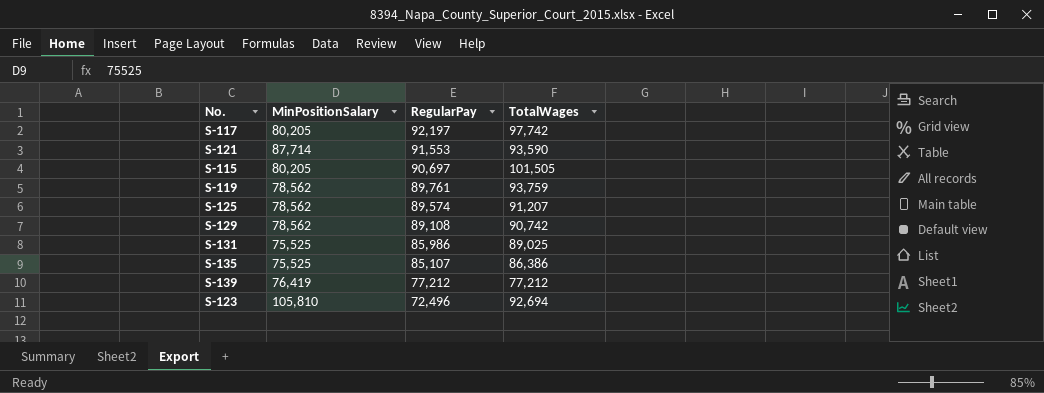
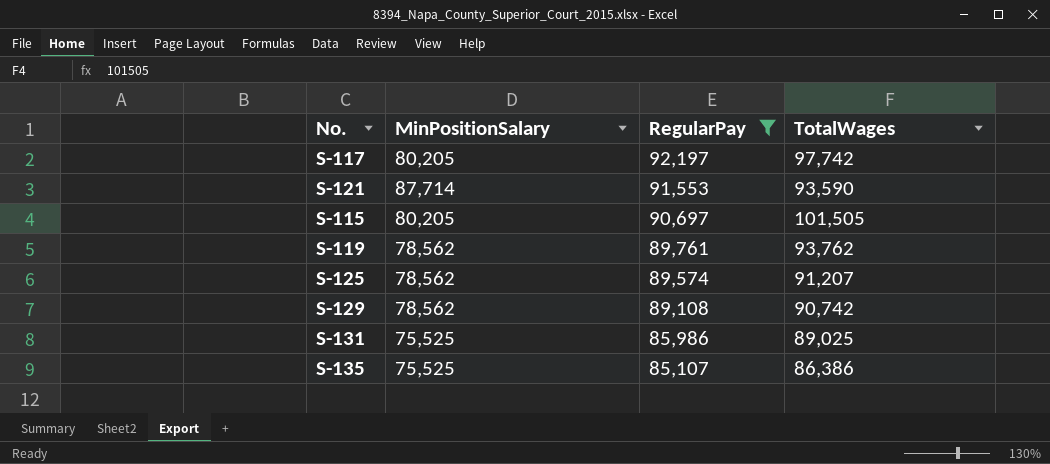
filter: none -> RegularPay >= 85,107
S-119 | TotalWages: 93,759 -> 93,762

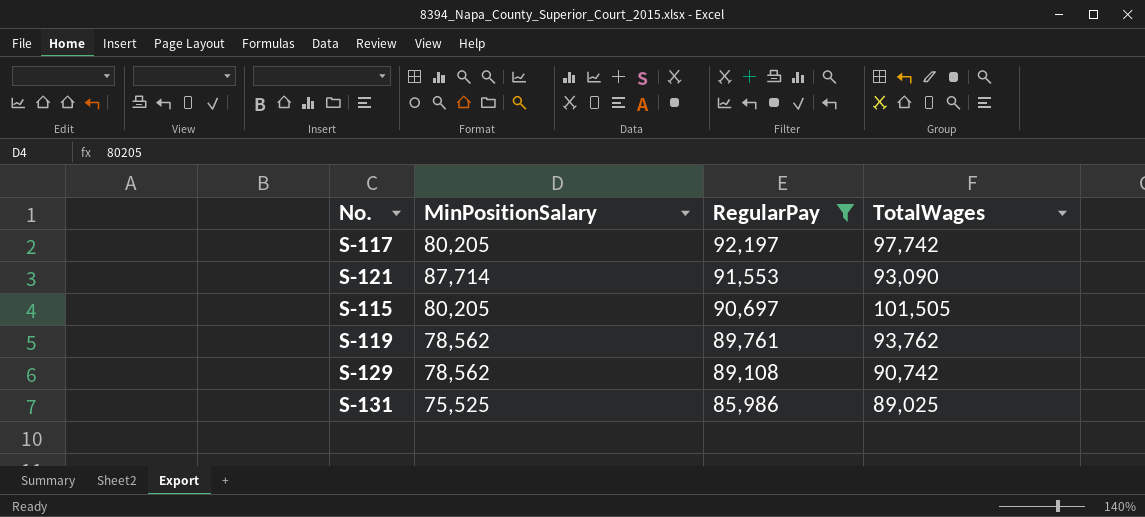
row S-125: 78,562 | 89,574 | 91,207 -> none
row S-135: 75,525 | 85,107 | 86,386 -> none
S-121 | TotalWages: 93,590 -> 93,090

